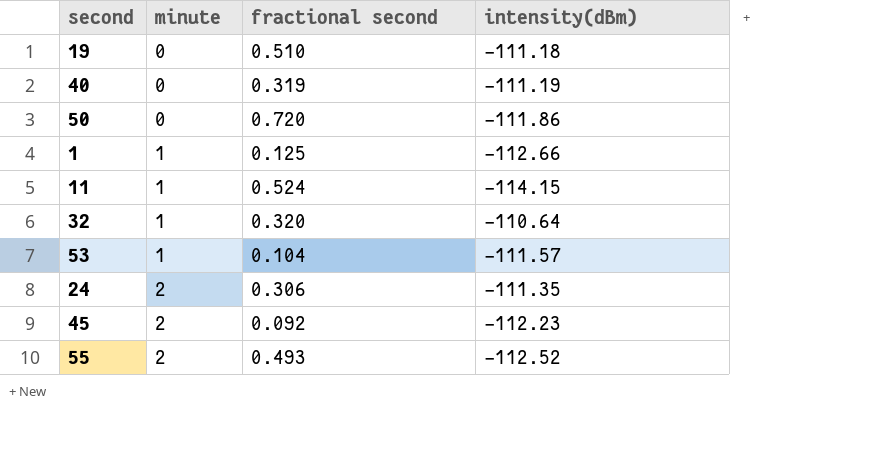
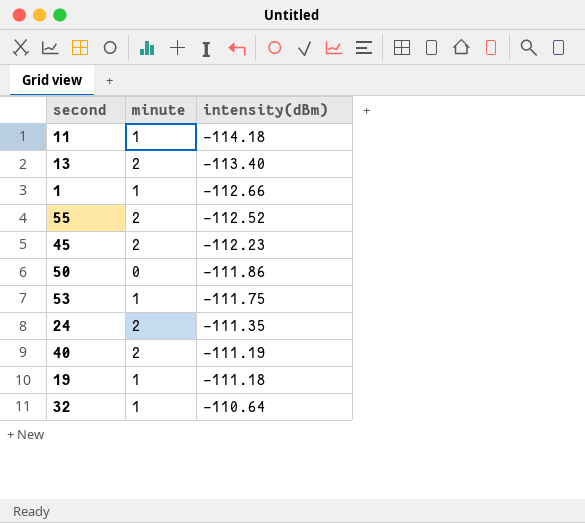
row order: minute ascending -> intensity(dBm) ascending
column fractional second | position: 3 -> none
11 | intensity(dBm): -114.15 -> -114.18
row 13: none -> 2 | -113.40
53 | intensity(dBm): -111.57 -> -111.75
40 | minute: 0 -> 2
19 | minute: 0 -> 1

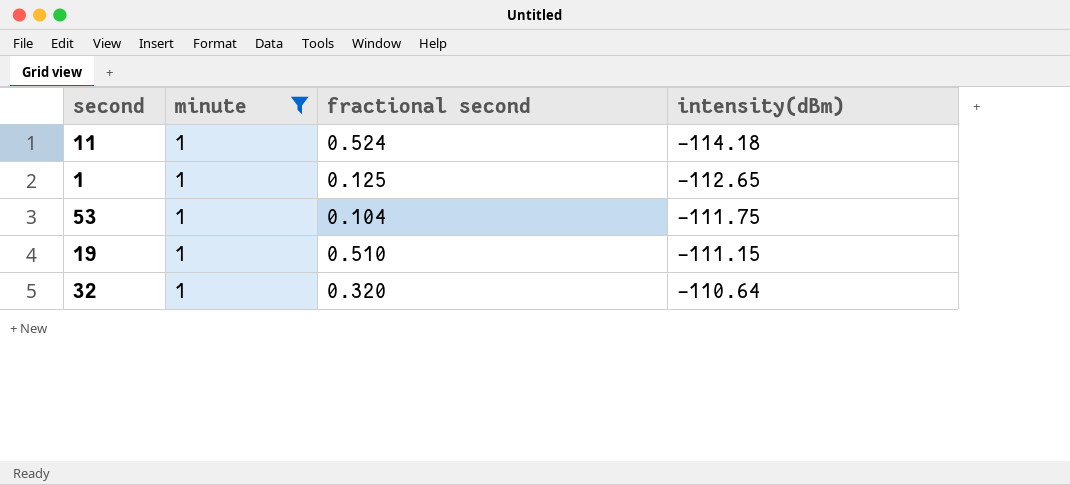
filter: none -> minute = 1
column fractional second | position: none -> 3
1 | intensity(dBm): -112.66 -> -112.65
19 | intensity(dBm): -111.18 -> -111.15

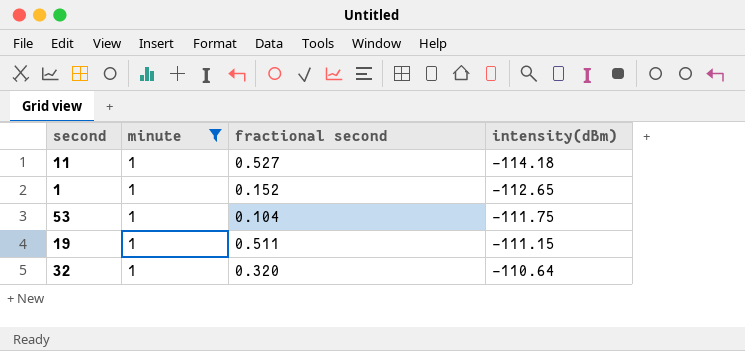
11 | fractional second: 0.524 -> 0.527
1 | fractional second: 0.125 -> 0.152
19 | fractional second: 0.510 -> 0.511

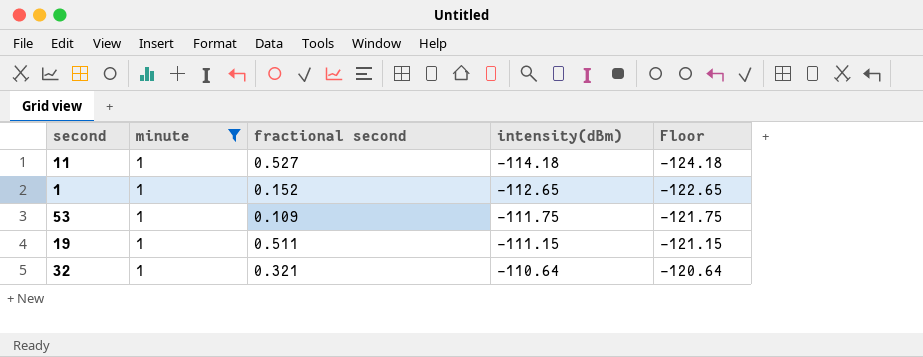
column Floor | formula: none -> [intensity(dBm)] - 10
53 | fractional second: 0.104 -> 0.109
32 | fractional second: 0.320 -> 0.321

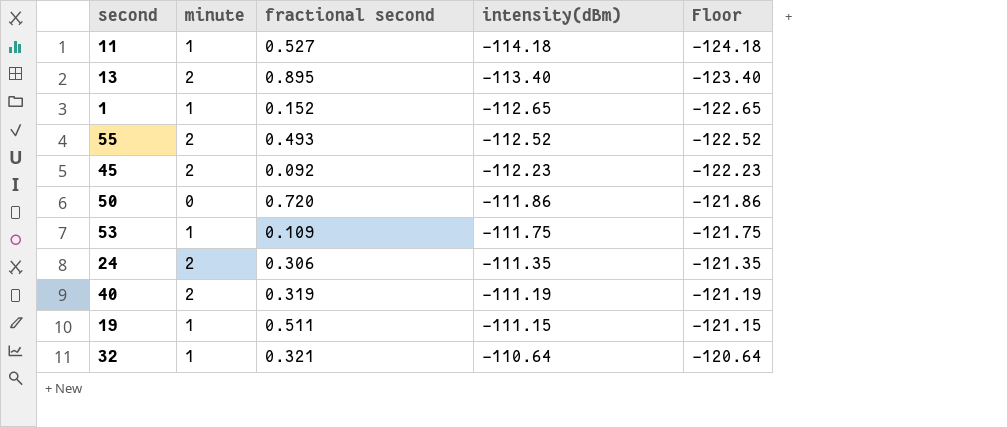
filter: minute = 1 -> none

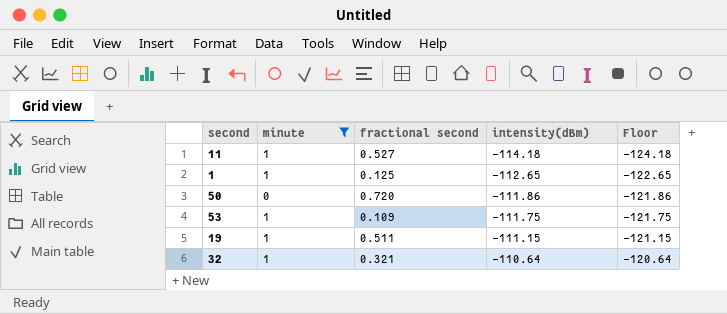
filter: none -> minute != 2
1 | fractional second: 0.152 -> 0.125

